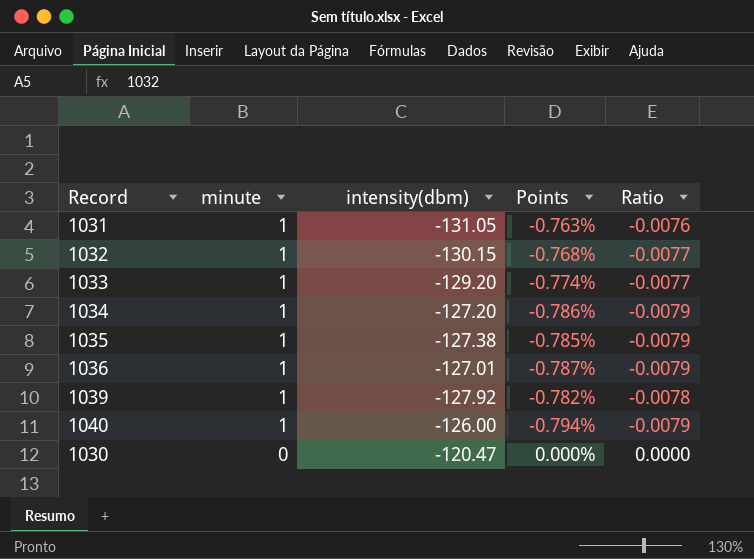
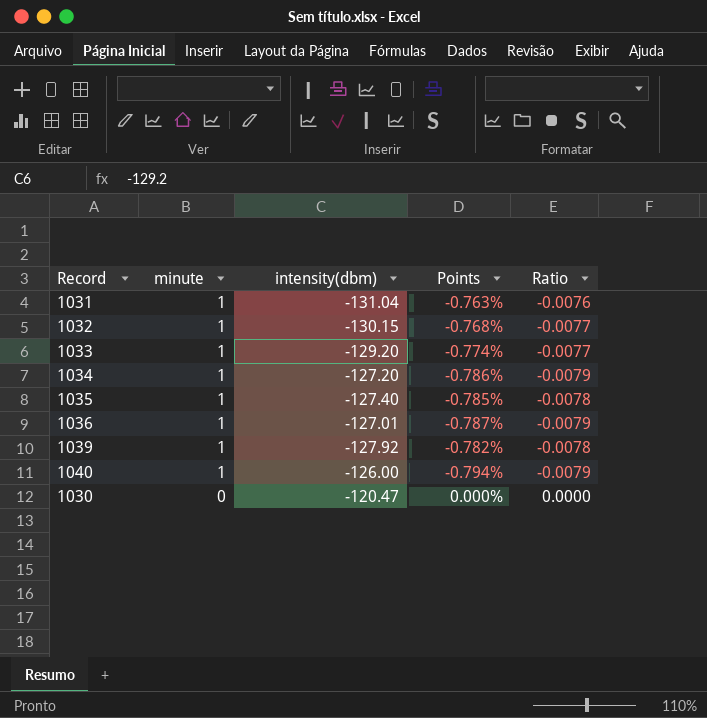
1031 | intensity(dbm): -131.05 -> -131.04
1035 | intensity(dbm): -127.38 -> -127.40
1035 | Ratio: -0.0079 -> -0.0078

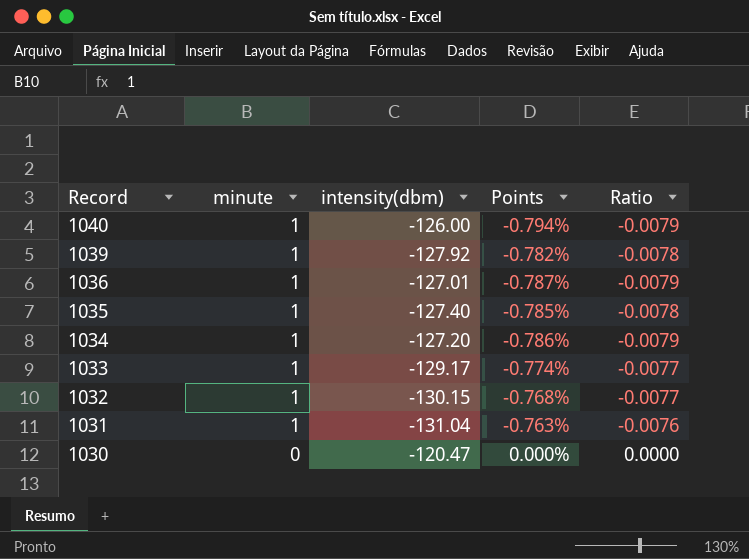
row order: minute descending -> Record descending
1033 | intensity(dbm): -129.20 -> -129.17

